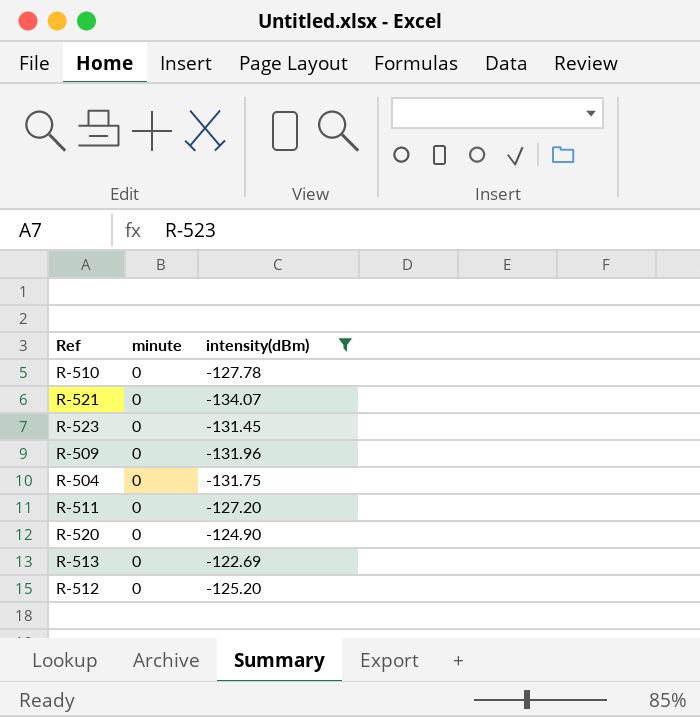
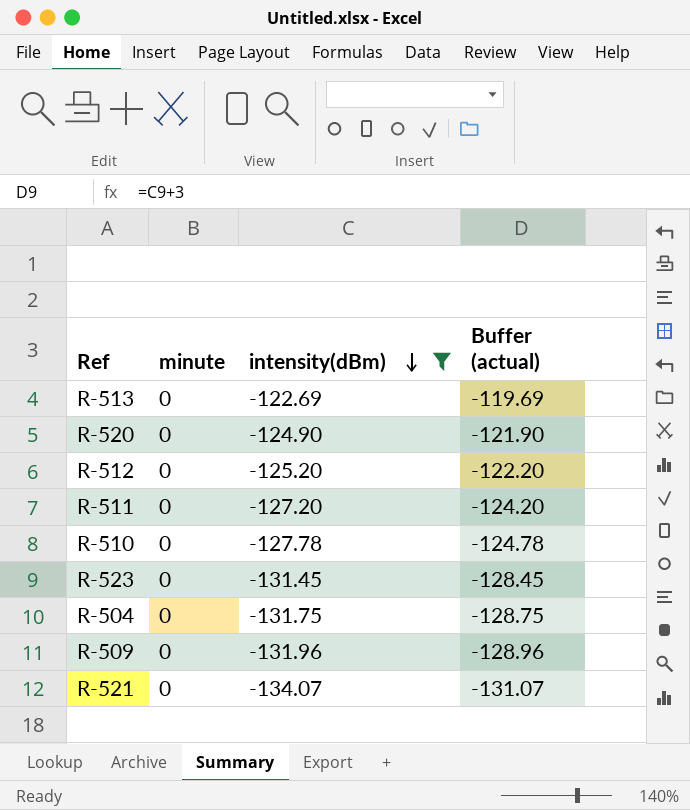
row order: none -> intensity(dBm) descending
column Buffer (actual) | formula: none -> [intensity(dBm)] + 3

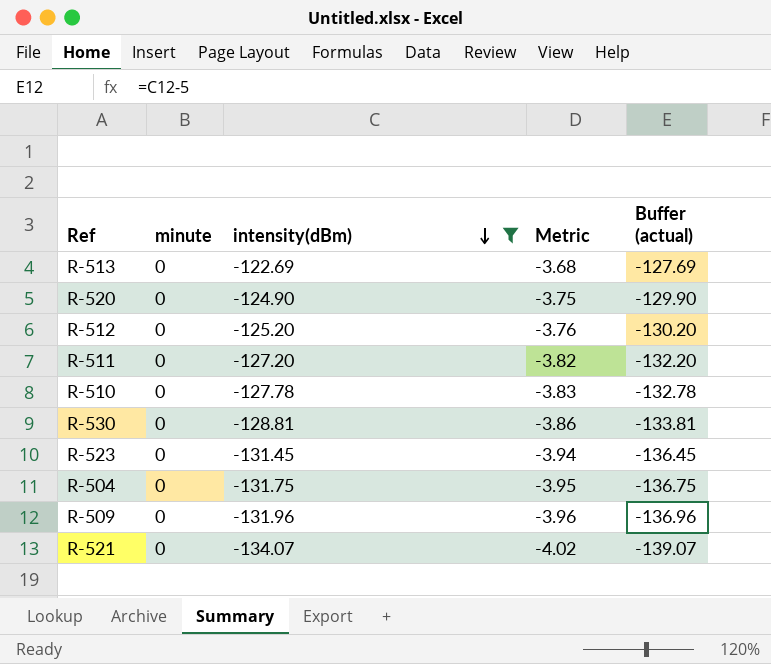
column Metric | formula: none -> [intensity(dBm)] * 0.03
column Buffer (actual) | formula: [intensity(dBm)] + 3 -> [intensity(dBm)] - 5
row R-530: none -> 0 | -128.81 | -3.86 | -133.81

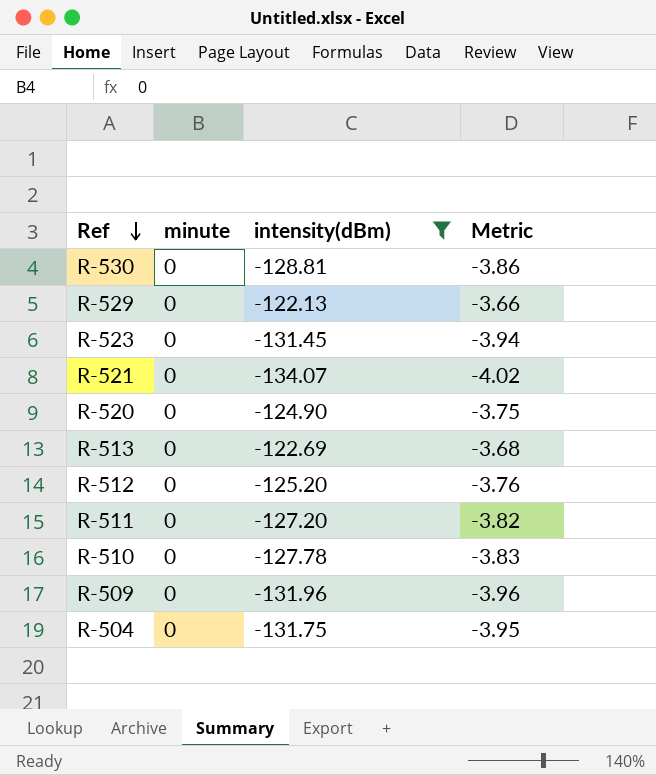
row order: intensity(dBm) descending -> Ref descending
column Buffer (actual) | formula: [intensity(dBm)] - 5 -> none
row R-529: none -> 0 | -122.13 | -3.66

